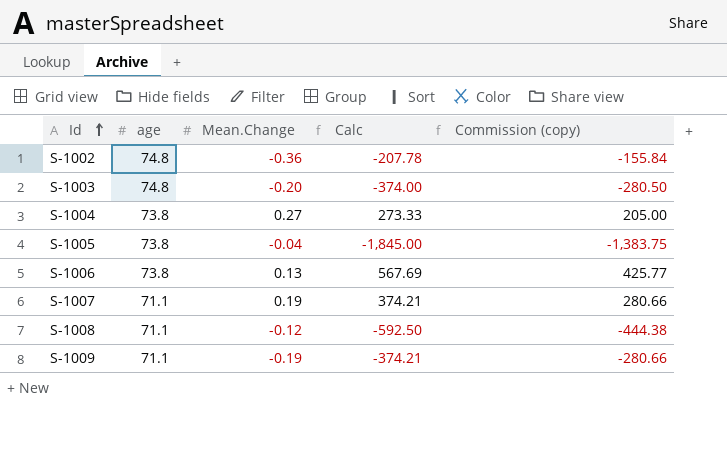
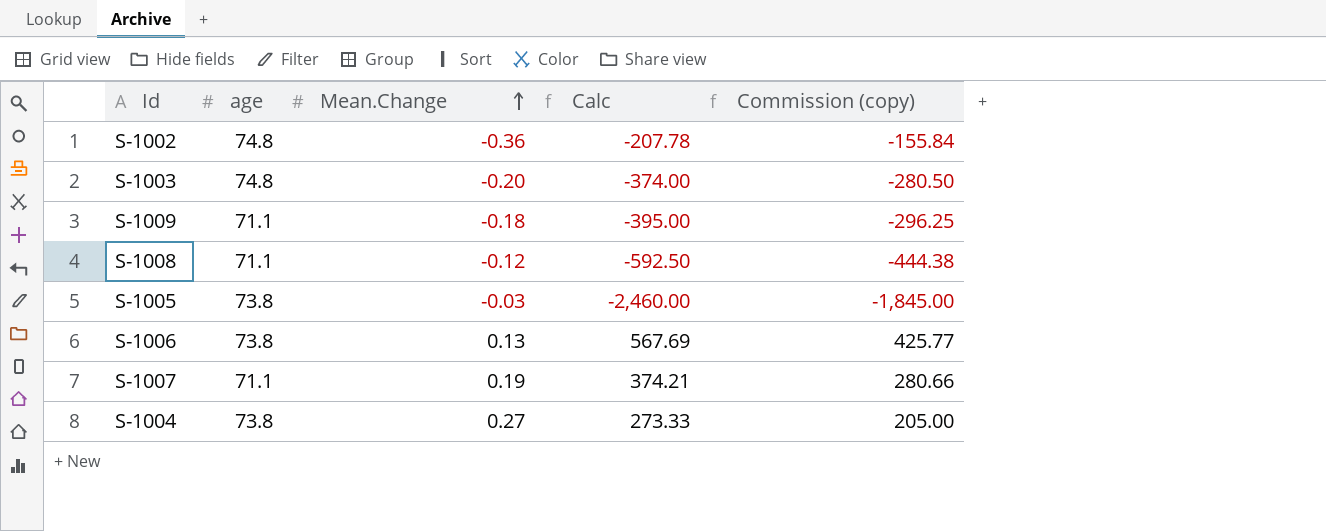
row order: Id ascending -> Mean.Change ascending
S-1009 | Mean.Change: -0.19 -> -0.18
S-1009 | Calc: -374.21 -> -395.00
S-1009 | Commission (copy): -280.66 -> -296.25
S-1005 | Mean.Change: -0.04 -> -0.03
S-1005 | Calc: -1,845.00 -> -2,460.00
S-1005 | Commission (copy): -1,383.75 -> -1,845.00

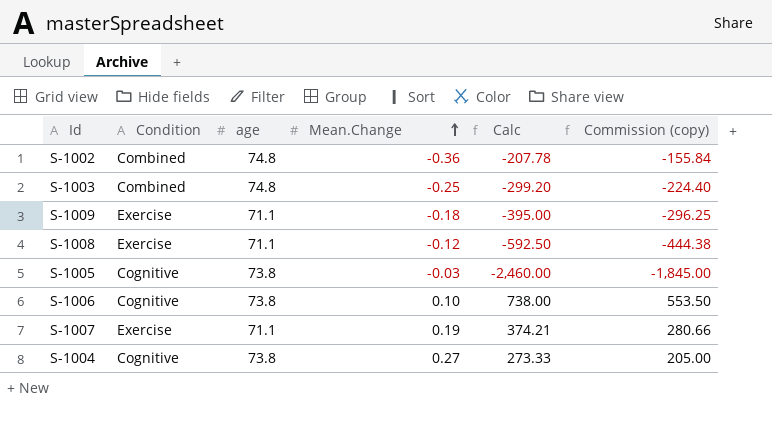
column Condition | position: none -> 2
S-1003 | Mean.Change: -0.20 -> -0.25
S-1003 | Calc: -374.00 -> -299.20
S-1003 | Commission (copy): -280.50 -> -224.40
S-1006 | Mean.Change: 0.13 -> 0.10
S-1006 | Calc: 567.69 -> 738.00
S-1006 | Commission (copy): 425.77 -> 553.50

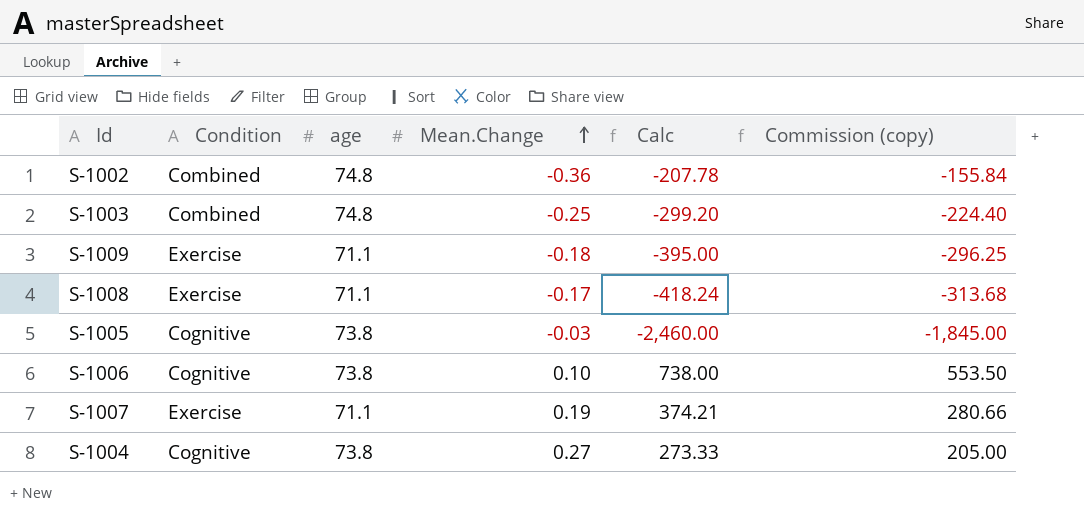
S-1008 | Mean.Change: -0.12 -> -0.17
S-1008 | Calc: -592.50 -> -418.24
S-1008 | Commission (copy): -444.38 -> -313.68

